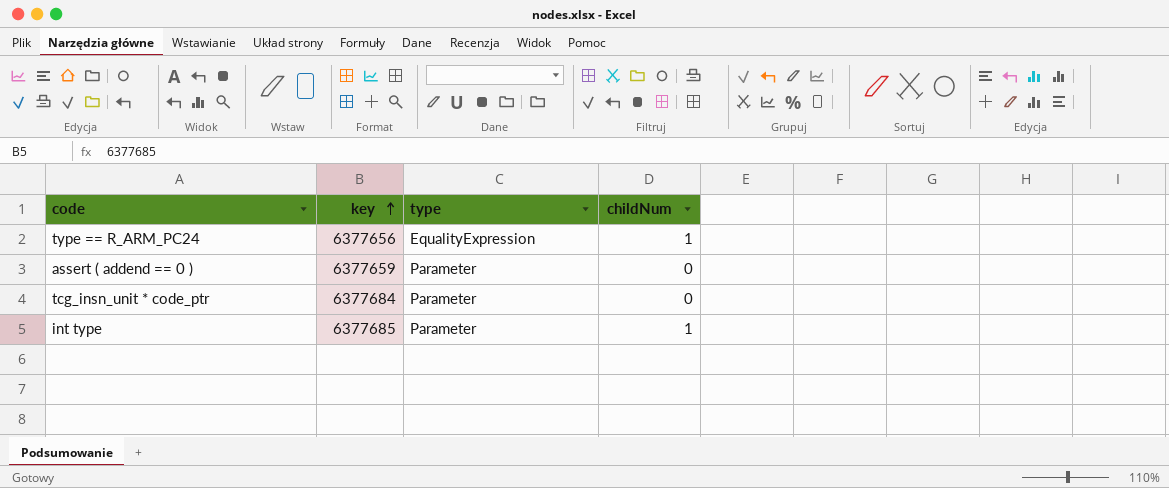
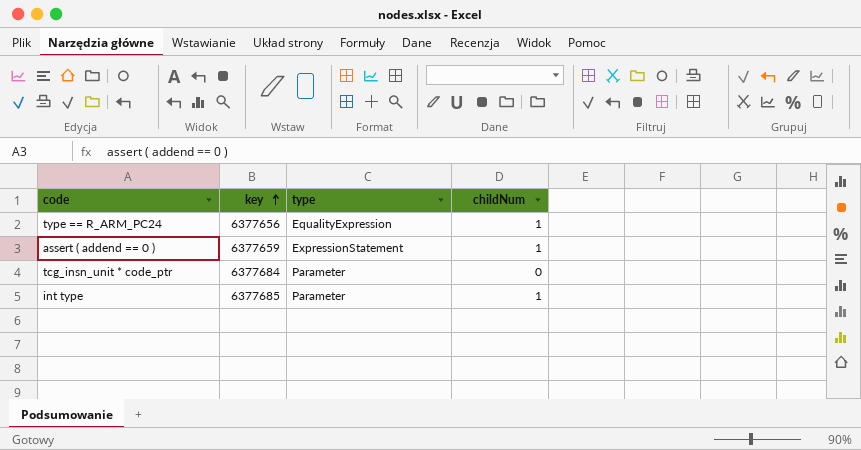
assert ( addend == 0 ) | type: Parameter -> ExpressionStatement
assert ( addend == 0 ) | childNum: 0 -> 1

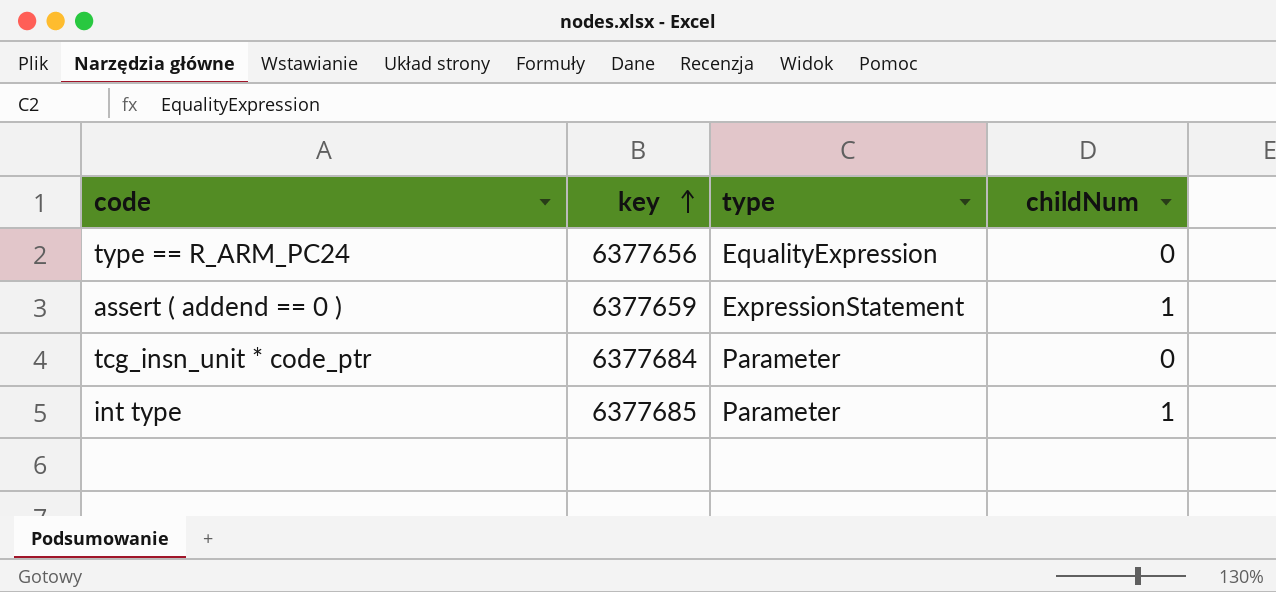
type == R_ARM_PC24 | childNum: 1 -> 0

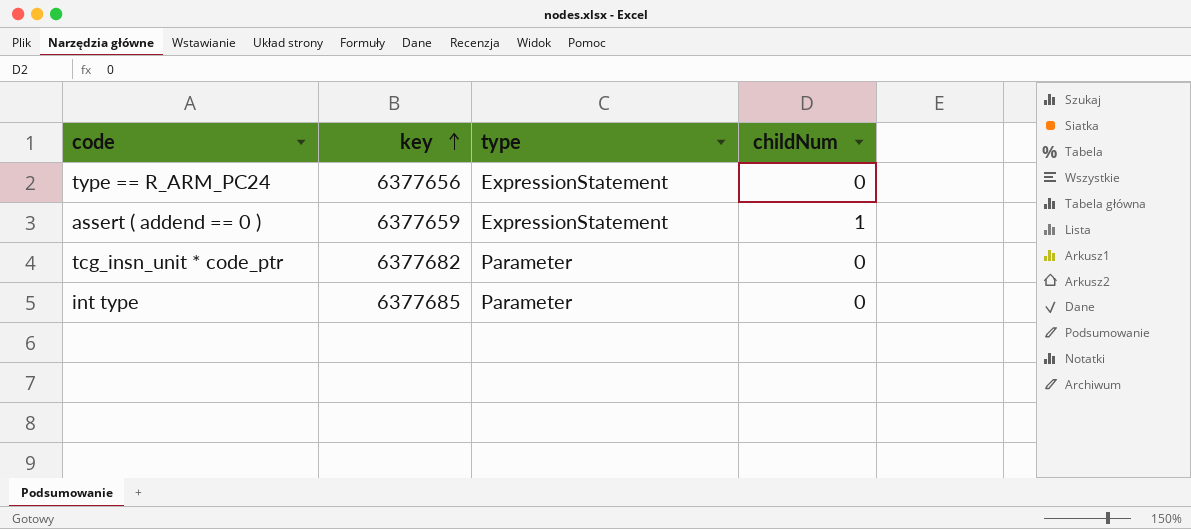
type == R_ARM_PC24 | type: EqualityExpression -> ExpressionStatement
tcg_insn_unit * code_ptr | key: 6377684 -> 6377682
int type | childNum: 1 -> 0

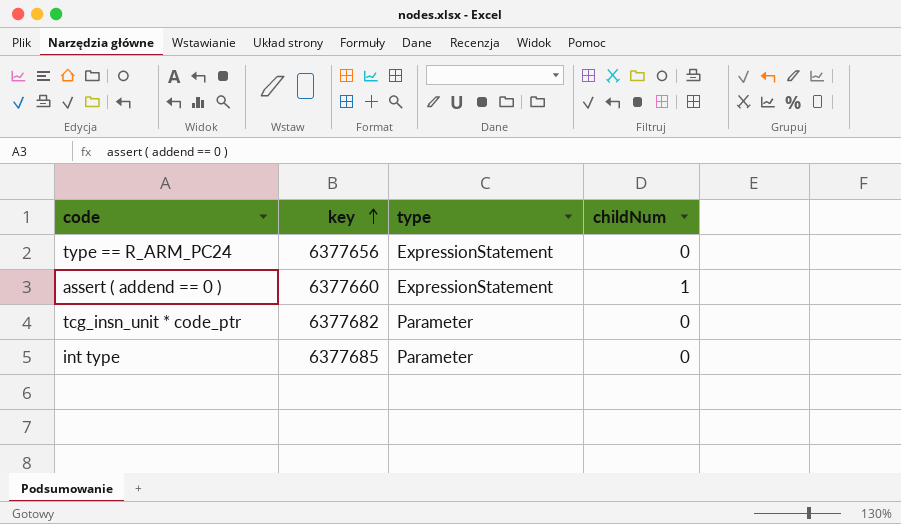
assert ( addend == 0 ) | key: 6377659 -> 6377660

